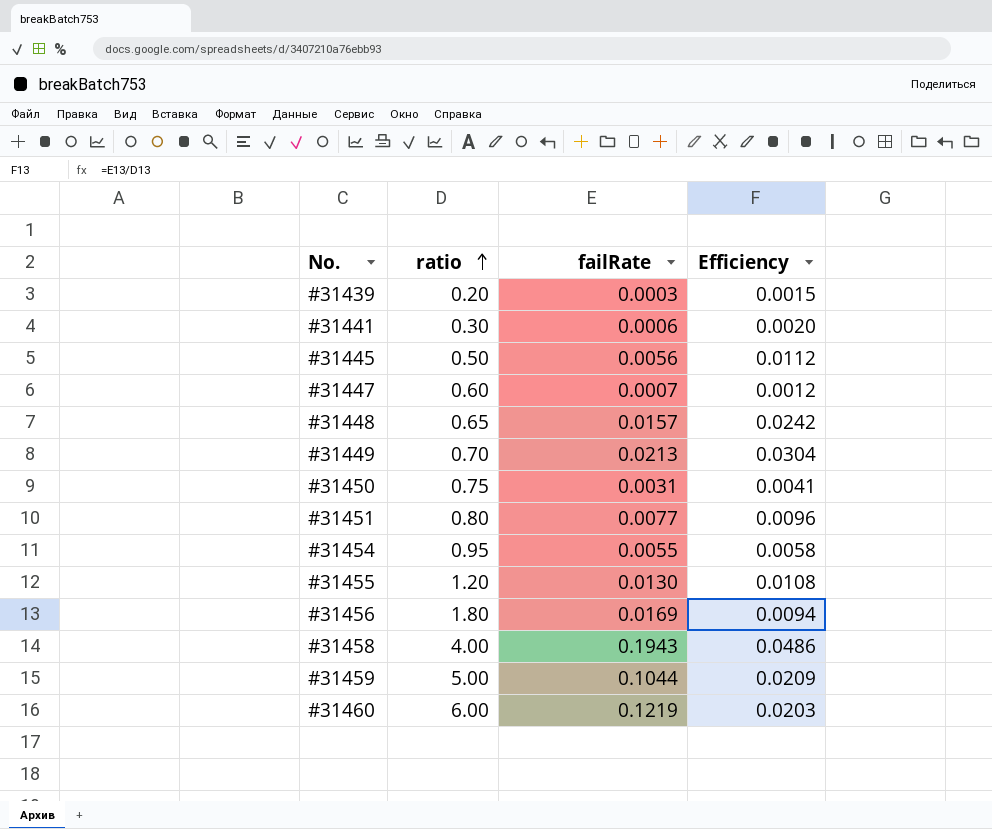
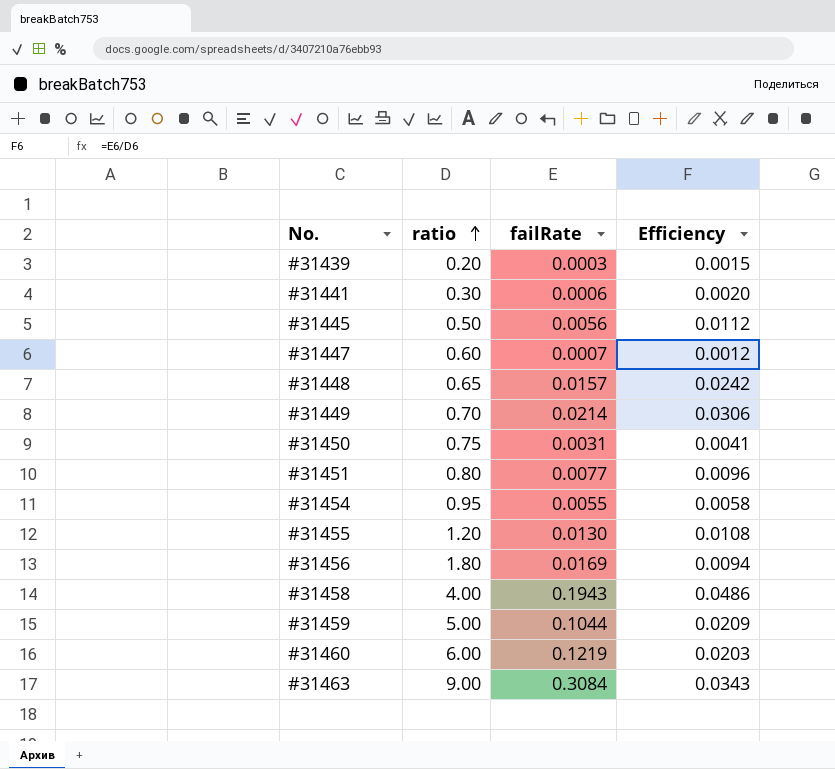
#31449 | failRate: 0.0213 -> 0.0214
#31449 | Efficiency: 0.0304 -> 0.0306
row #31463: none -> 9.00 | 0.3084 | 0.0343

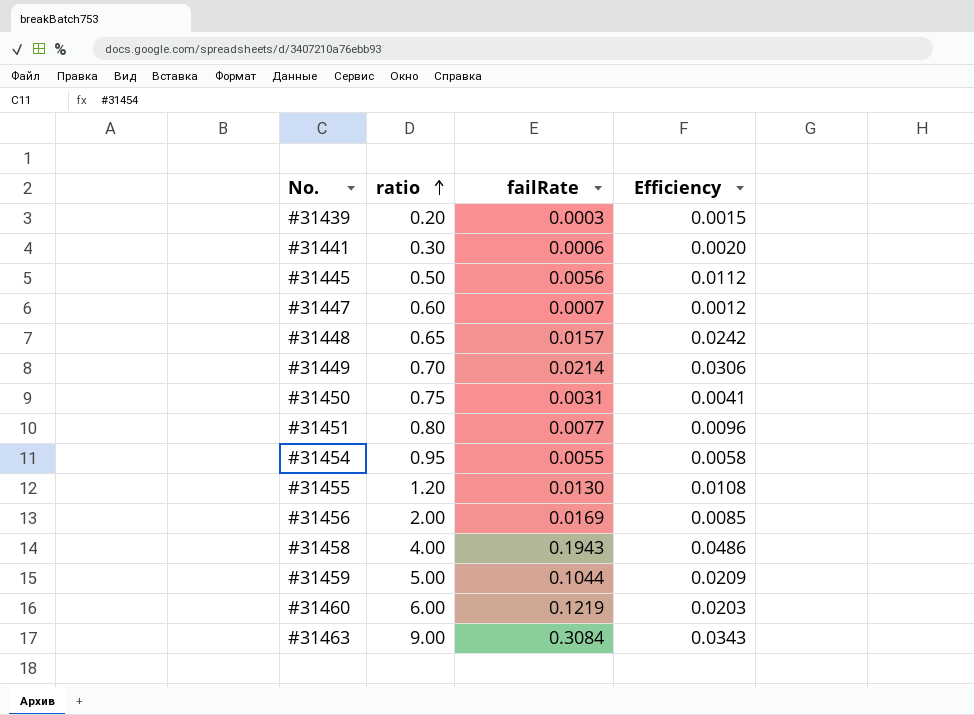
#31456 | ratio: 1.80 -> 2.00
#31456 | Efficiency: 0.0094 -> 0.0085

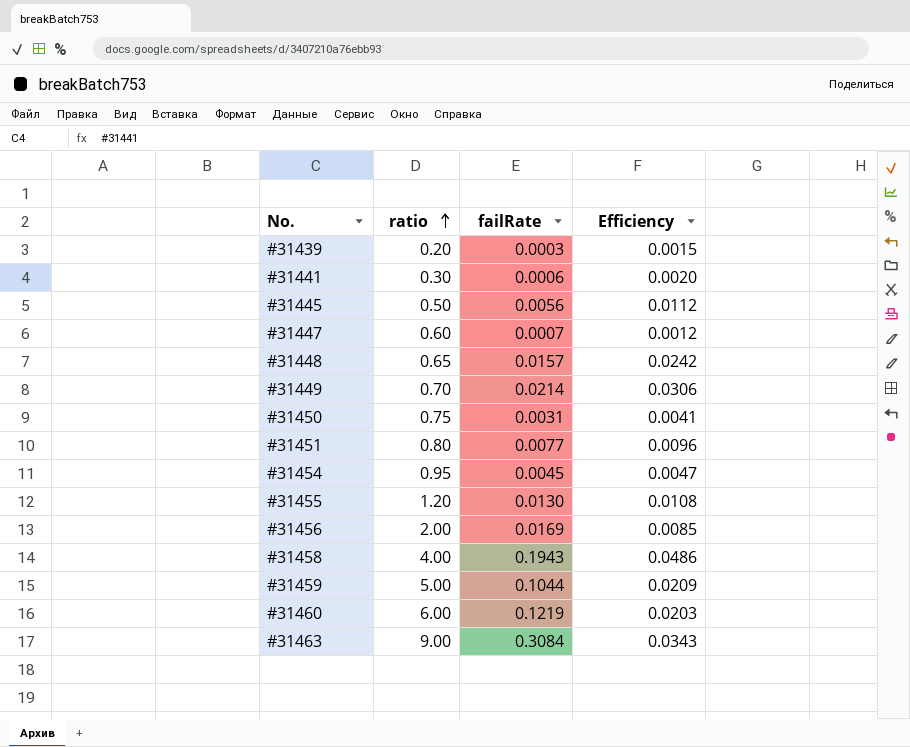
#31454 | failRate: 0.0055 -> 0.0045
#31454 | Efficiency: 0.0058 -> 0.0047

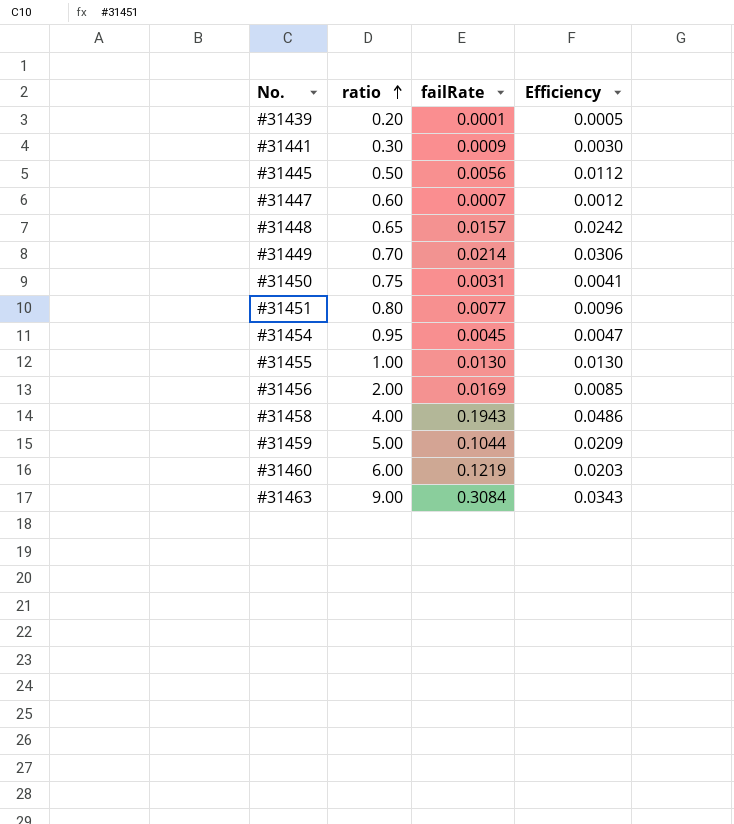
#31439 | failRate: 0.0003 -> 0.0001
#31439 | Efficiency: 0.0015 -> 0.0005
#31441 | failRate: 0.0006 -> 0.0009
#31441 | Efficiency: 0.0020 -> 0.0030
#31455 | ratio: 1.20 -> 1.00
#31455 | Efficiency: 0.0108 -> 0.0130

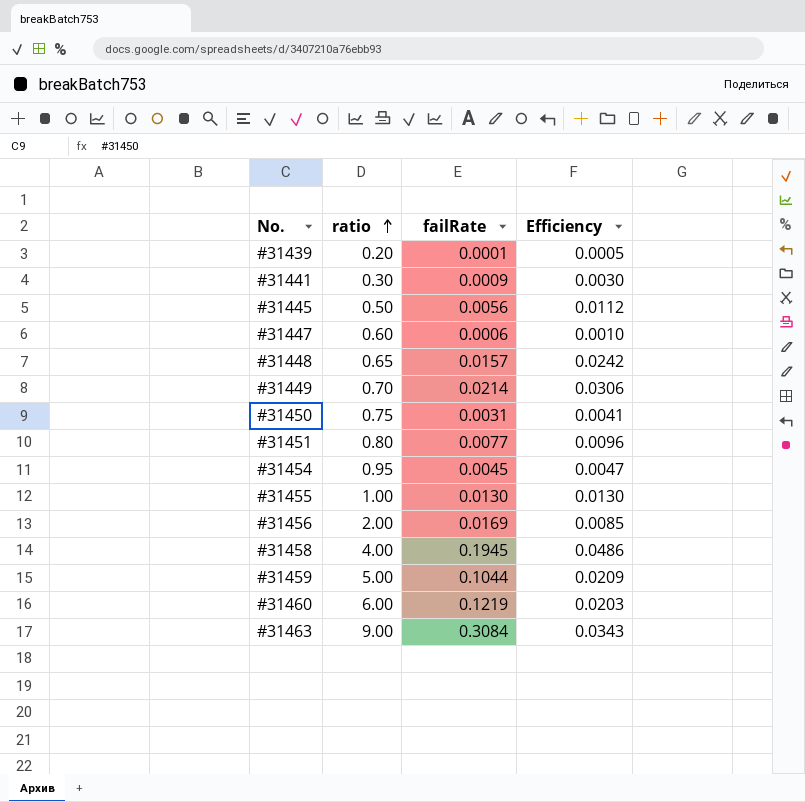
#31447 | failRate: 0.0007 -> 0.0006
#31447 | Efficiency: 0.0012 -> 0.0010
#31458 | failRate: 0.1943 -> 0.1945

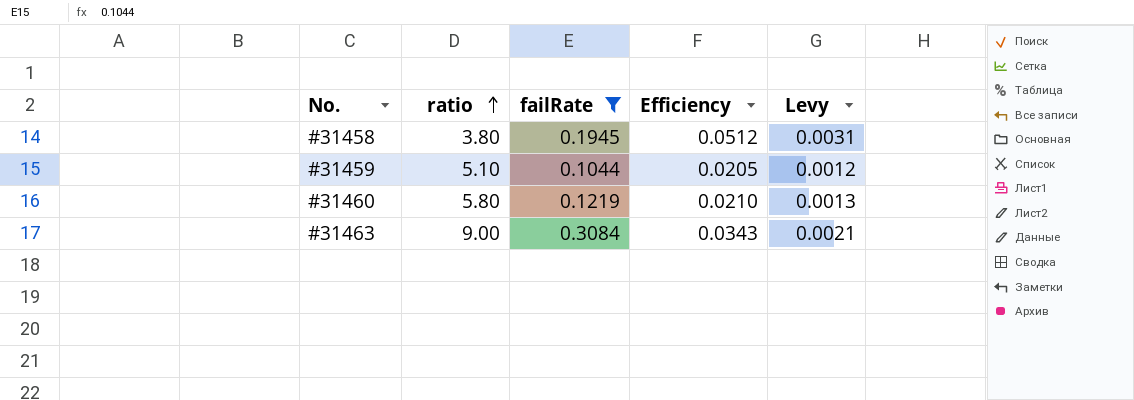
filter: none -> failRate >= 0.1044
column Levy | formula: none -> [Efficiency] * 0.06
#31458 | ratio: 4.00 -> 3.80
#31458 | Efficiency: 0.0486 -> 0.0512
#31459 | ratio: 5.00 -> 5.10
#31459 | Efficiency: 0.0209 -> 0.0205
#31460 | ratio: 6.00 -> 5.80
#31460 | Efficiency: 0.0203 -> 0.0210

